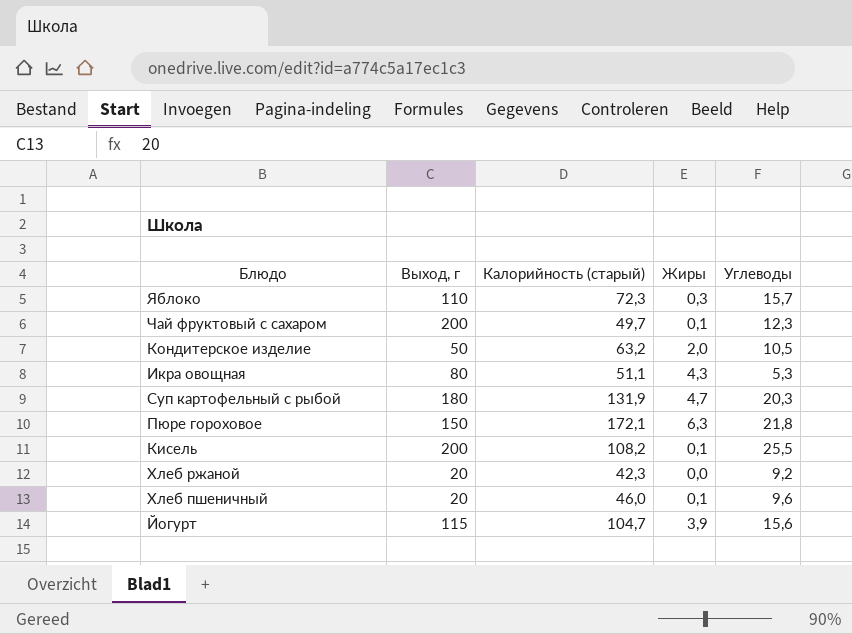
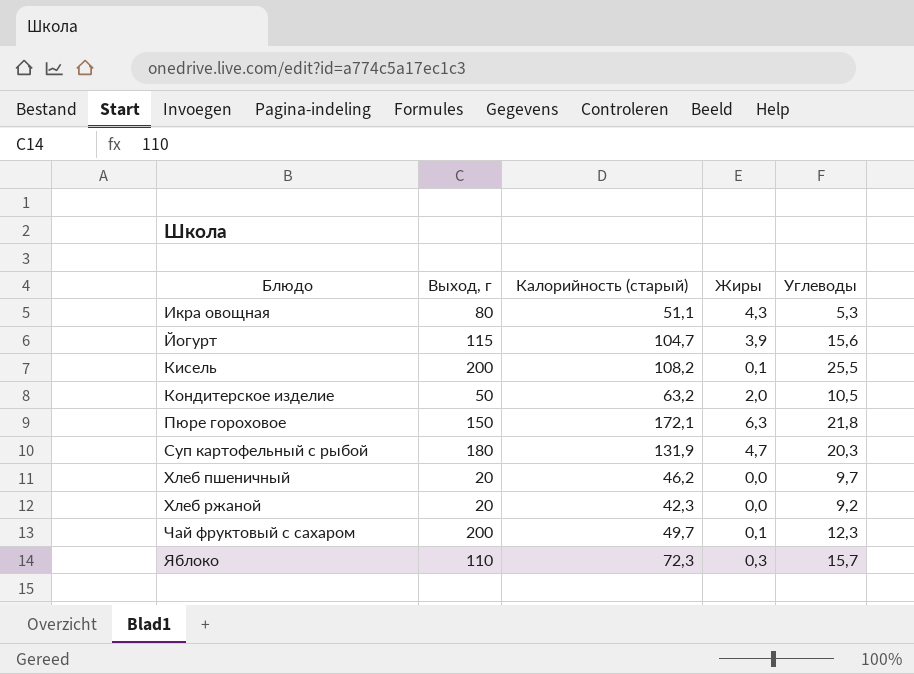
row order: none -> Блюдо ascending
Хлеб пшеничный | Калорийность (старый): 46,0 -> 46,2
Хлеб пшеничный | Жиры: 0,1 -> 0,0
Хлеб пшеничный | Углеводы: 9,6 -> 9,7

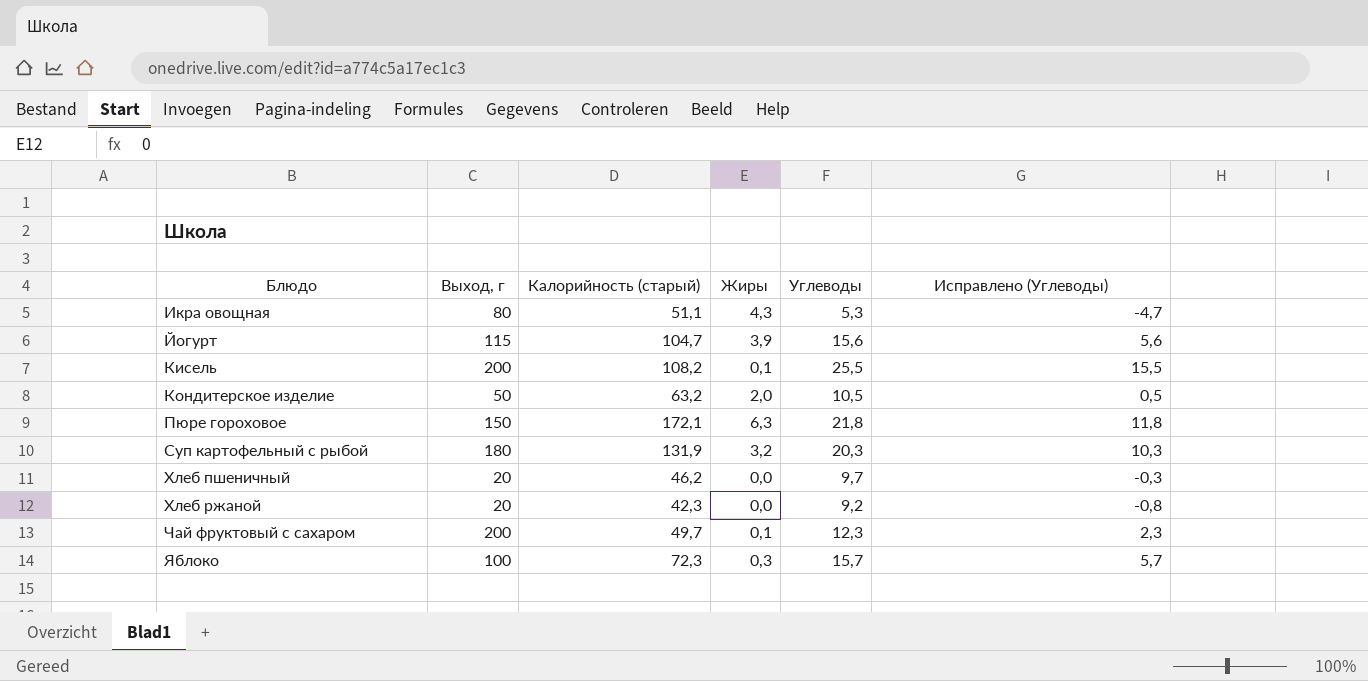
column Исправлено (Углеводы) | formula: none -> [Углеводы] - 10
Суп картофельный с рыбой | Жиры: 4,7 -> 3,2
Яблоко | Выход, г: 110 -> 100

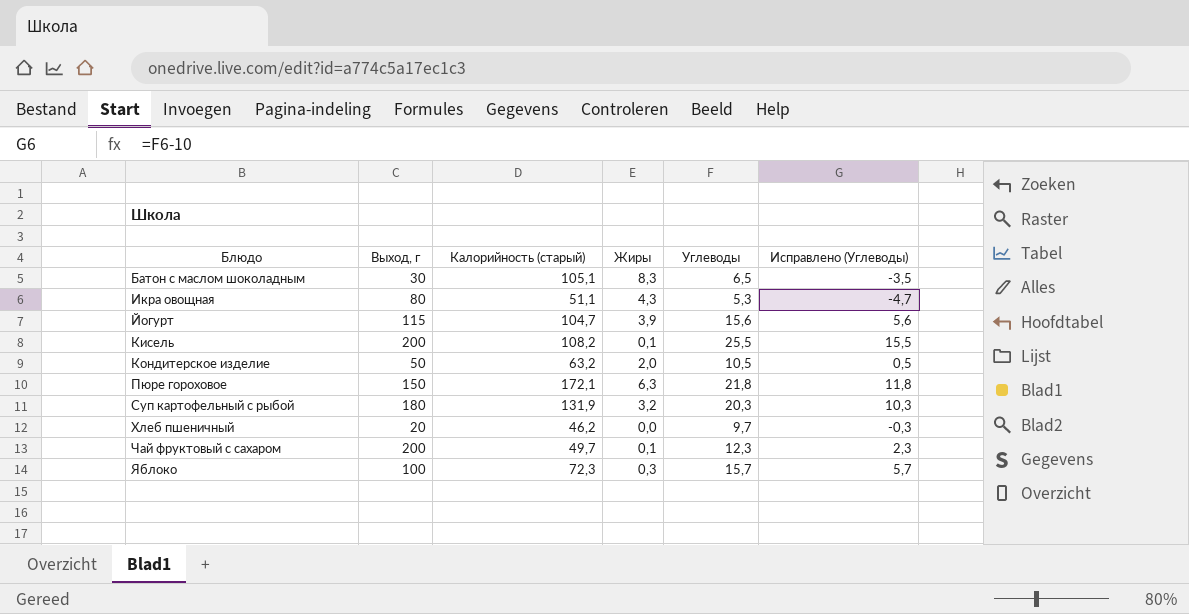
row Хлеб ржаной: 20 | 42,3 | 0,0 | 9,2 | -0,8 -> none
row Батон с маслом шоколадным: none -> 30 | 105,1 | 8,3 | 6,5 | -3,5

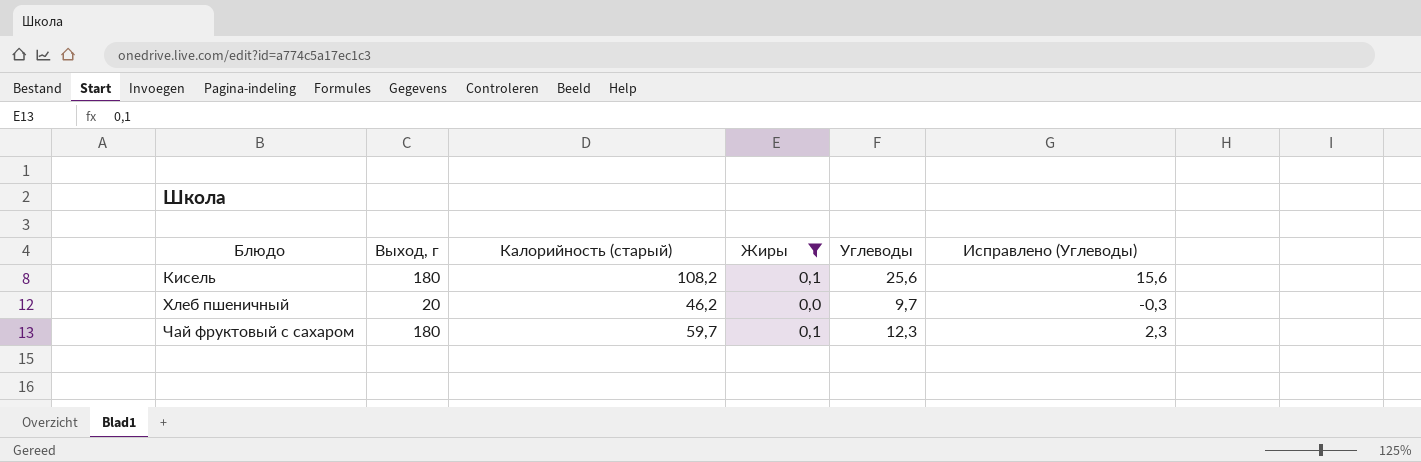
filter: none -> Жиры <= 0,1
Кисель | Выход, г: 200 -> 180
Кисель | Углеводы: 25,5 -> 25,6
Кисель | Исправлено (Углеводы): 15,5 -> 15,6
Чай фруктовый с сахаром | Выход, г: 200 -> 180
Чай фруктовый с сахаром | Калорийность (старый): 49,7 -> 59,7

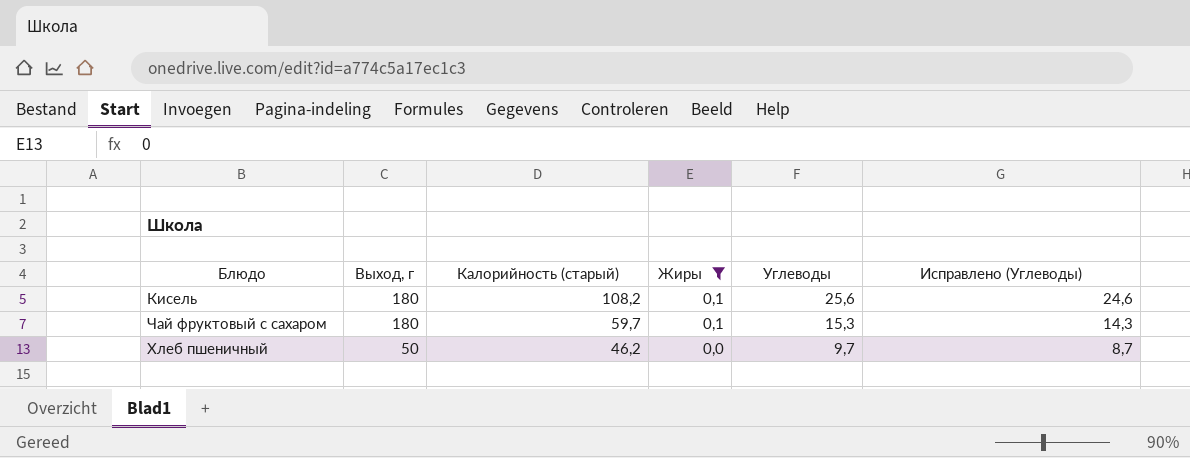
row order: Блюдо ascending -> Выход, г descending
column Исправлено (Углеводы) | formula: [Углеводы] - 10 -> [Углеводы] - 1
Чай фруктовый с сахаром | Углеводы: 12,3 -> 15,3
Хлеб пшеничный | Выход, г: 20 -> 50

